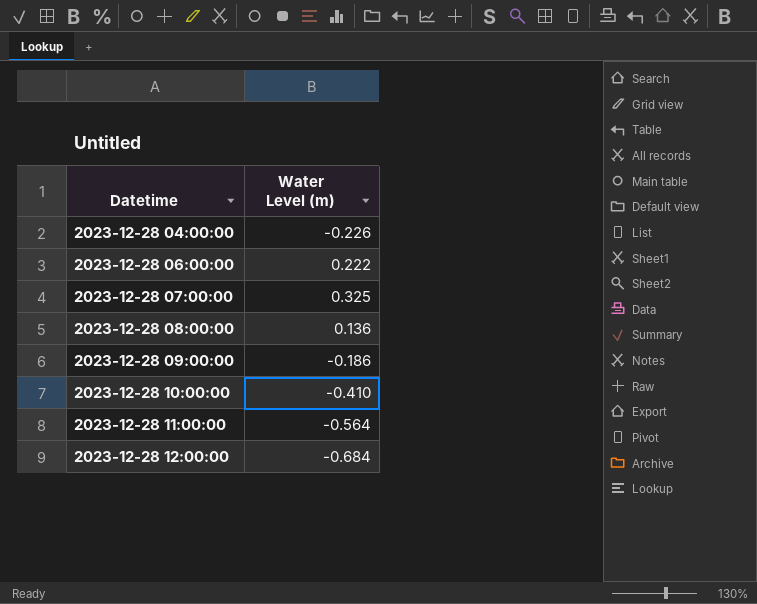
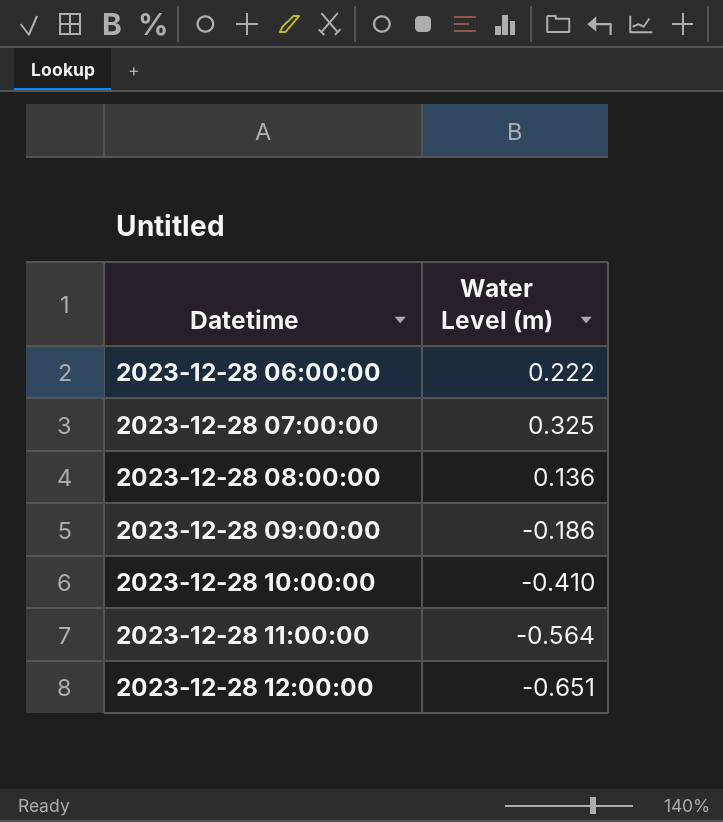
row 2023-12-28 04:00:00: -0.226 -> none
2023-12-28 12:00:00 | Water Level (m): -0.684 -> -0.651

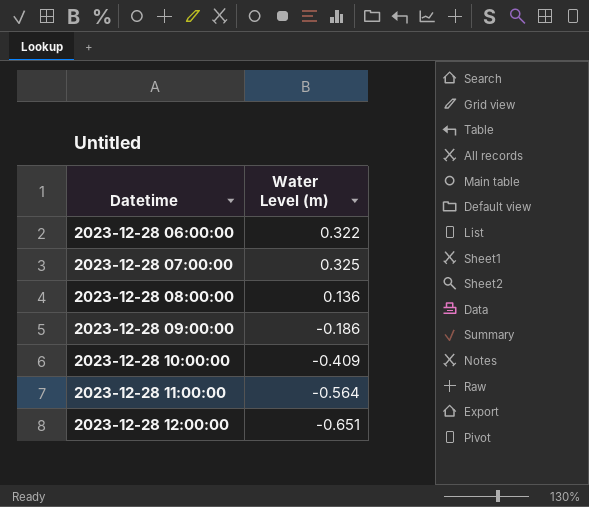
2023-12-28 06:00:00 | Water Level (m): 0.222 -> 0.322
2023-12-28 10:00:00 | Water Level (m): -0.410 -> -0.409

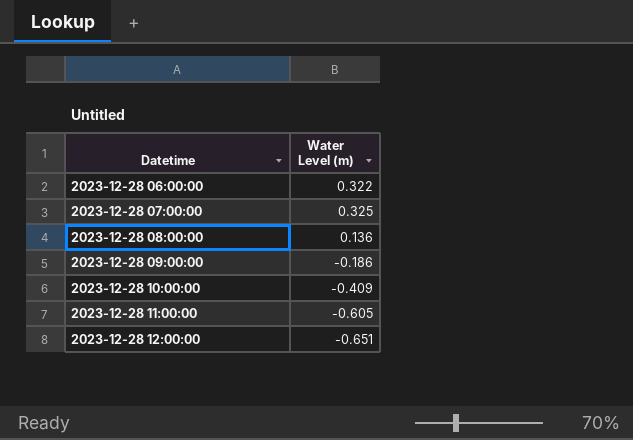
2023-12-28 11:00:00 | Water Level (m): -0.564 -> -0.605

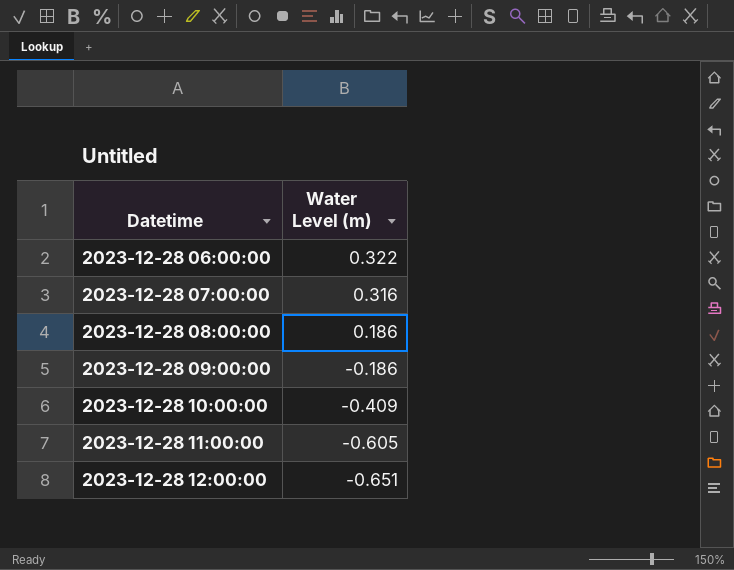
2023-12-28 07:00:00 | Water Level (m): 0.325 -> 0.316
2023-12-28 08:00:00 | Water Level (m): 0.136 -> 0.186

